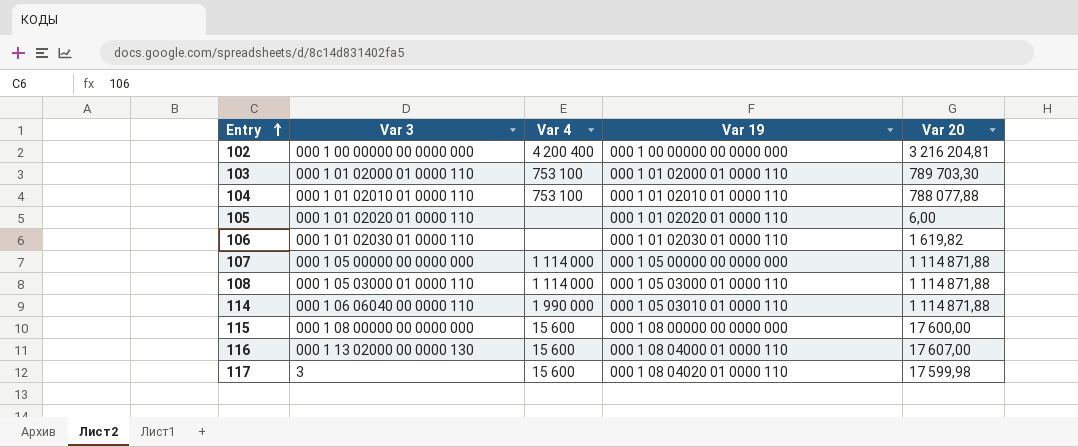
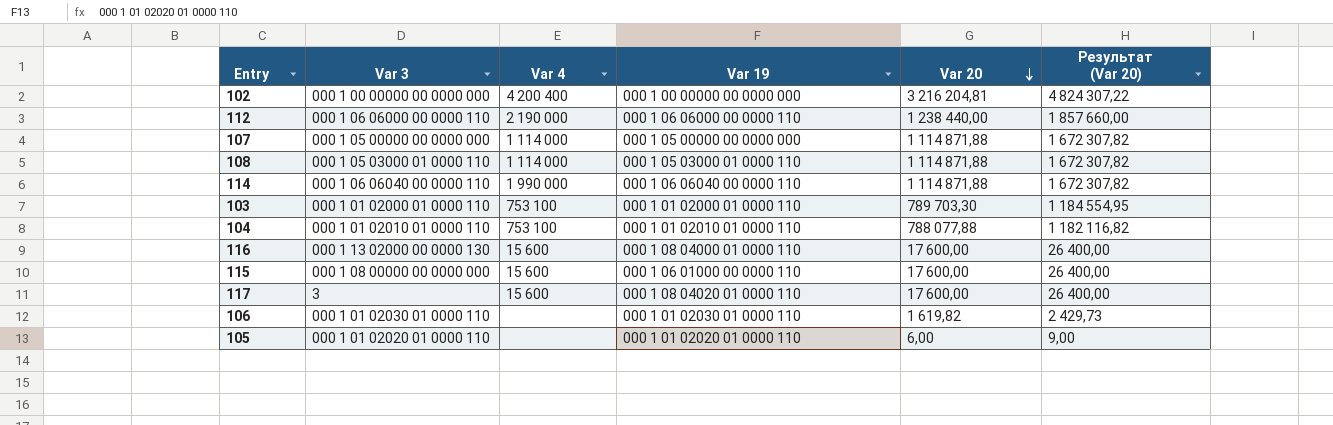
row order: Entry ascending -> Var 20 descending
column Результат (Var 20) | formula: none -> [Var 20] * 1,5
row 112: none -> 000 1 06 06000 00 0000 110 | 2 190 000 | 000 1 06 06000 00 0000 110 | 1 238 440,00 | 1 857 660,00
114 | Var 19: 000 1 05 03010 01 0000 110 -> 000 1 06 06040 00 0000 110
116 | Var 20: 17 607,00 -> 17 600,00
115 | Var 19: 000 1 08 00000 00 0000 000 -> 000 1 06 01000 00 0000 110
117 | Var 20: 17 599,98 -> 17 600,00

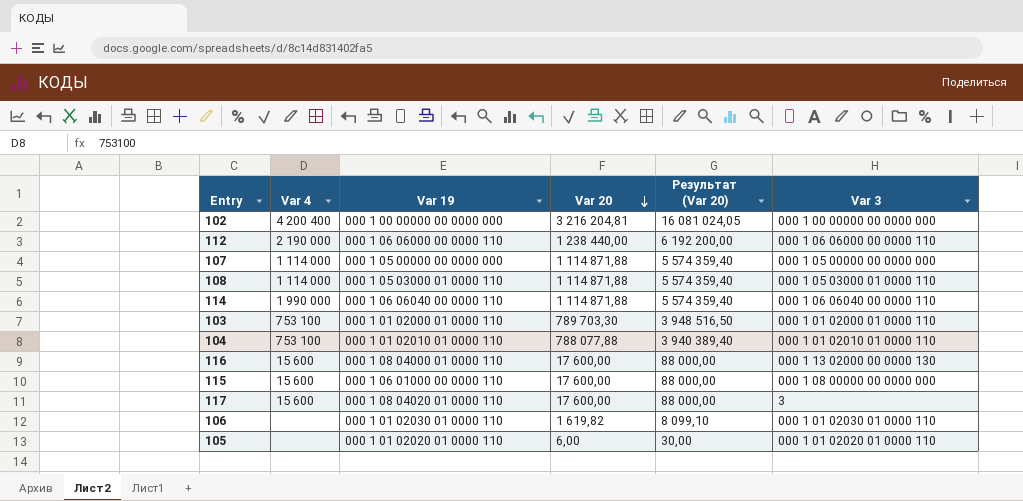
column Результат (Var 20) | formula: [Var 20] * 1,5 -> [Var 20] * 5
column Var 3 | position: 2 -> 6

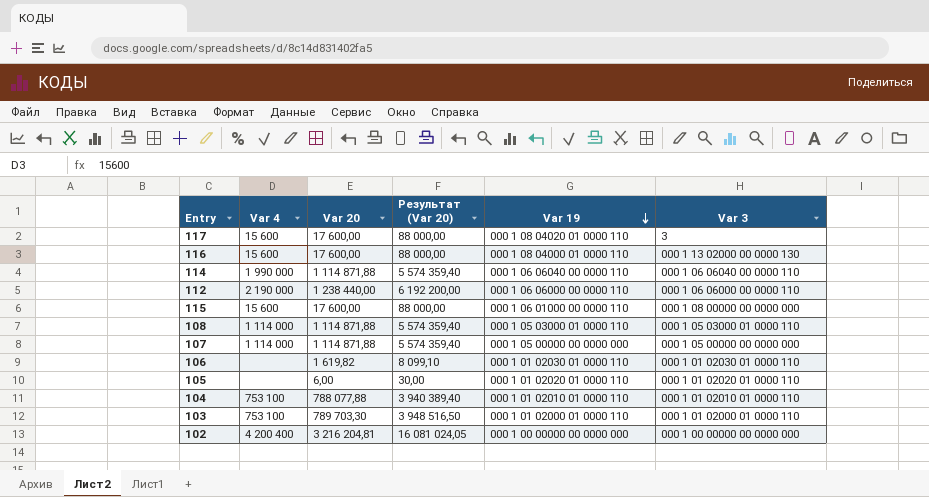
row order: Var 20 descending -> Var 19 descending
column Var 19 | position: 3 -> 5

